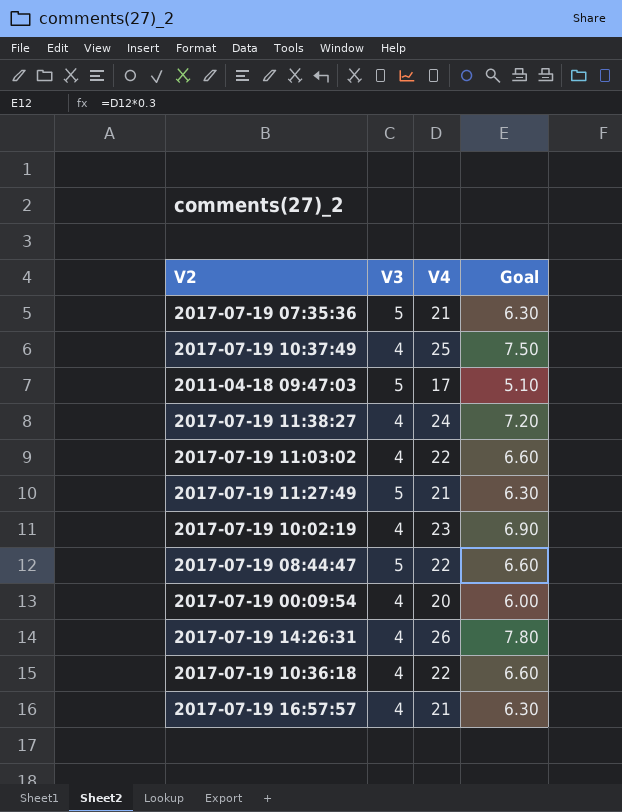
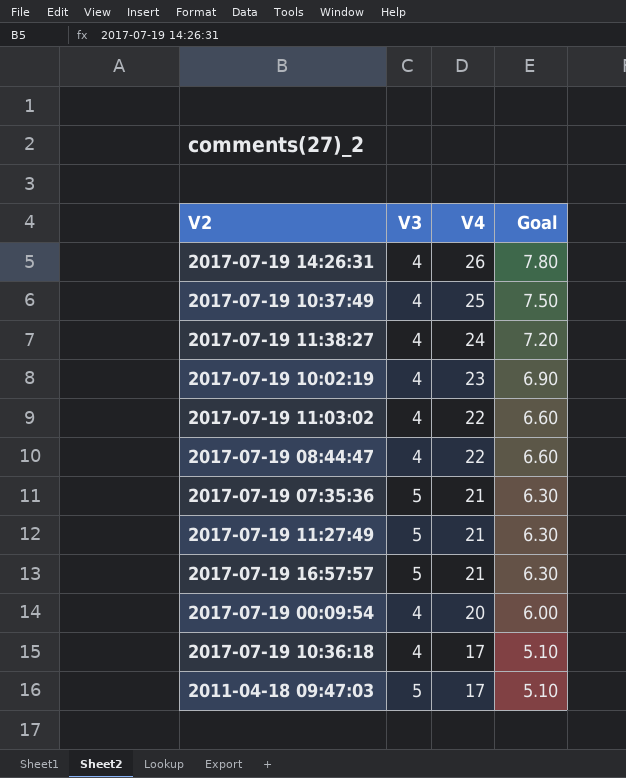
row order: none -> V4 descending
2017-07-19 08:44:47 | V3: 5 -> 4
2017-07-19 16:57:57 | V3: 4 -> 5
2017-07-19 10:36:18 | V4: 22 -> 17
2017-07-19 10:36:18 | Goal: 6.60 -> 5.10

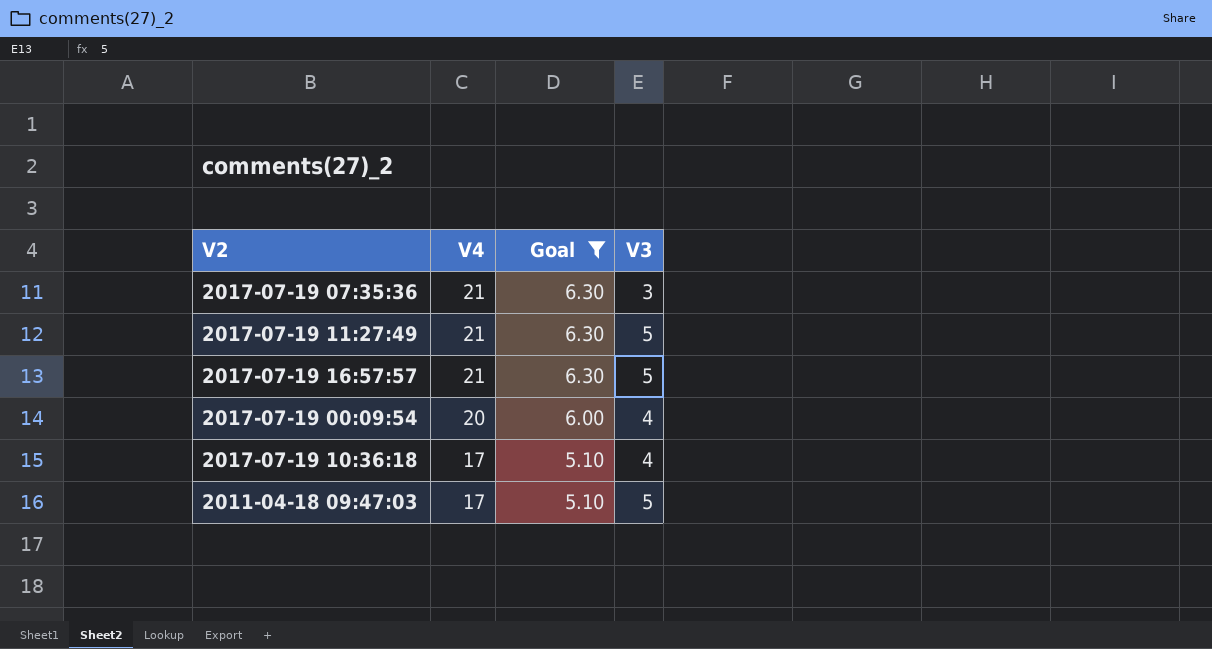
filter: none -> Goal <= 6.30
column V3 | position: 2 -> 4
2017-07-19 07:35:36 | V3: 5 -> 3

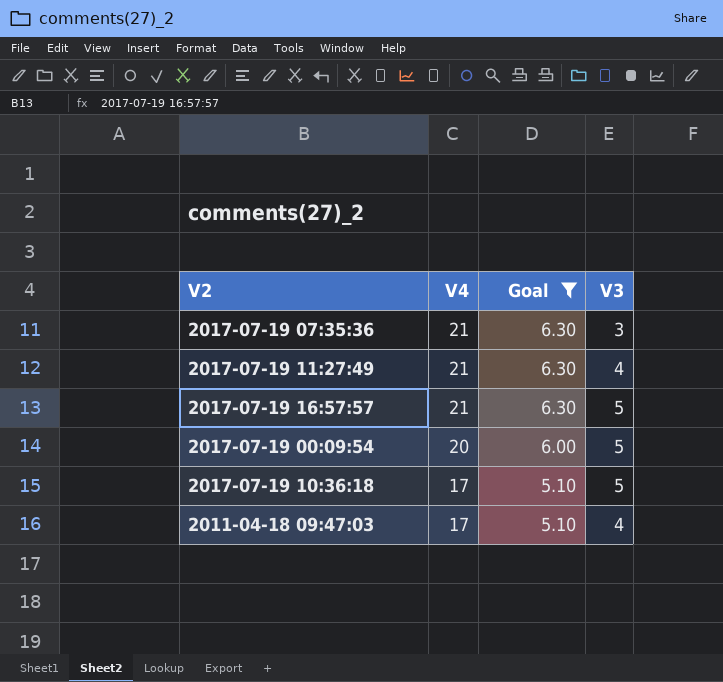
2017-07-19 11:27:49 | V3: 5 -> 4
2017-07-19 00:09:54 | V3: 4 -> 5
2017-07-19 10:36:18 | V3: 4 -> 5
2011-04-18 09:47:03 | V3: 5 -> 4

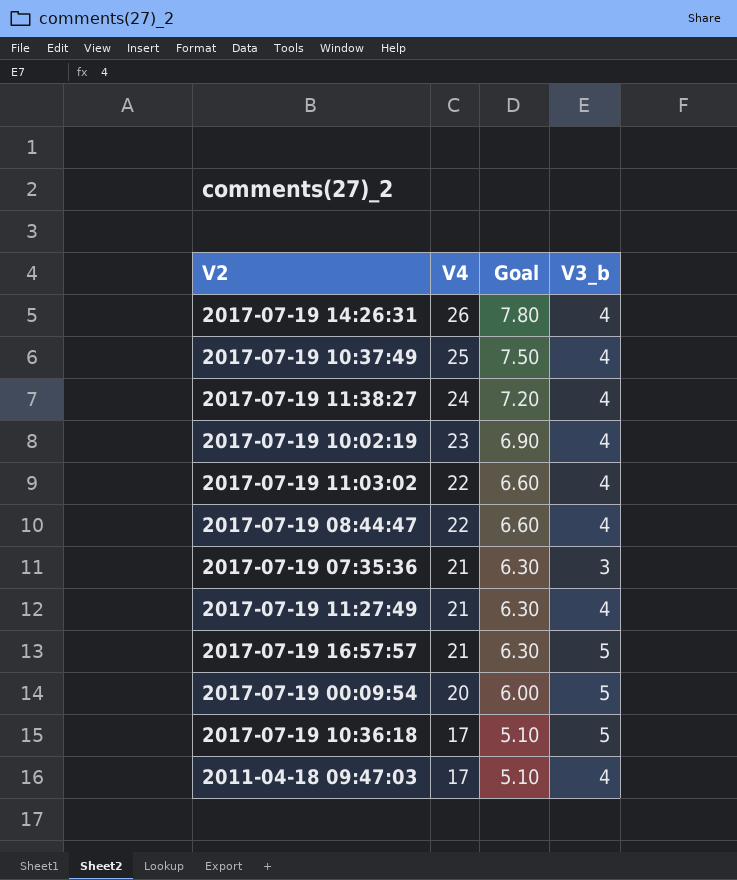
filter: Goal <= 6.30 -> none
column name: V3 -> V3_b

